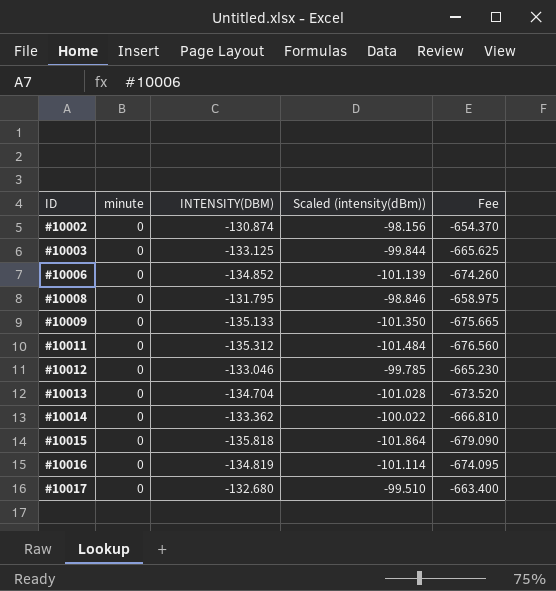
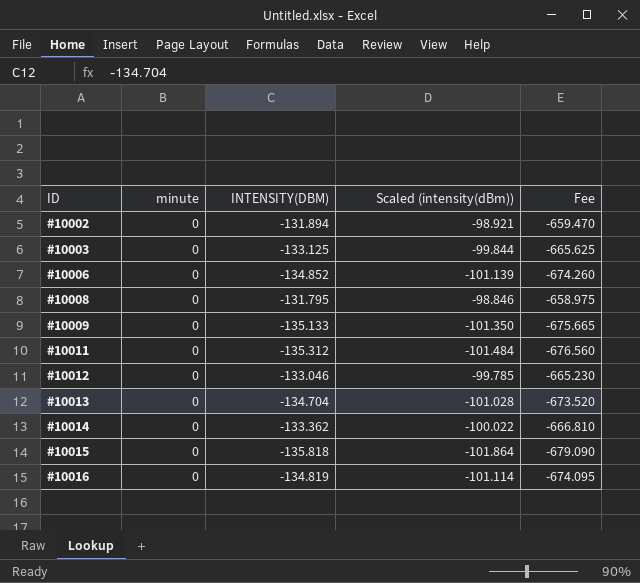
row #10017: 0 | -132.680 | -99.510 | -663.400 -> none
#10002 | INTENSITY(DBM): -130.874 -> -131.894
#10002 | Scaled (intensity(dBm)): -98.156 -> -98.921
#10002 | Fee: -654.370 -> -659.470

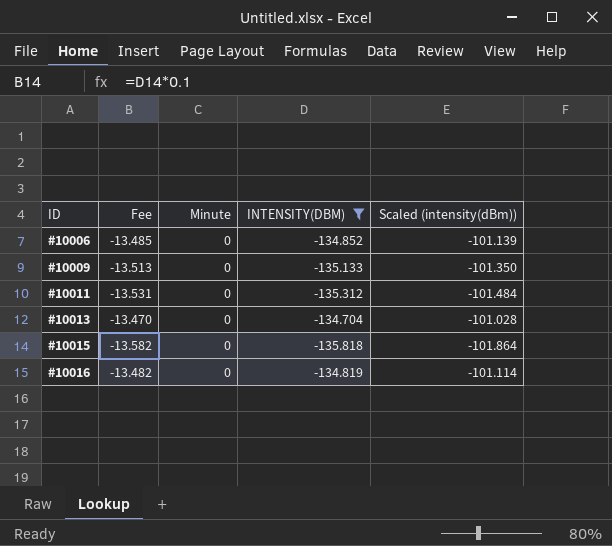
filter: none -> INTENSITY(DBM) <= -134.704
column Fee | formula: [INTENSITY(DBM)] * 5 -> [INTENSITY(DBM)] * 0.1
column Fee | position: 5 -> 2
column name: minute -> Minute

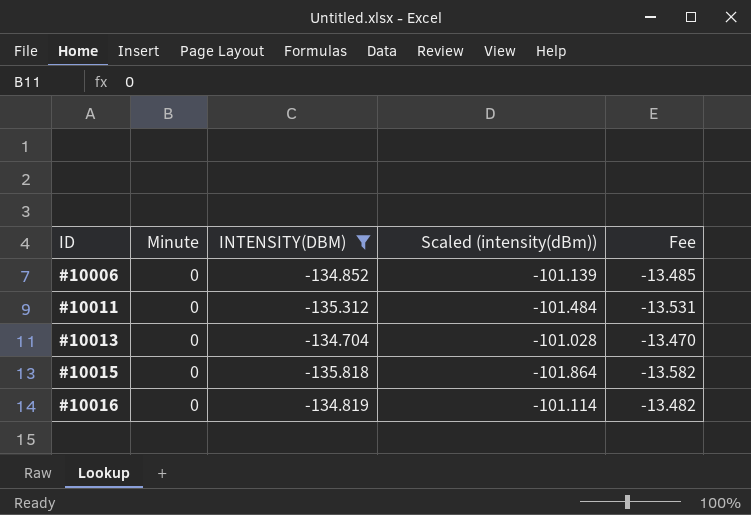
column Fee | position: 2 -> 5
row #10009: -13.513 | 0 | -135.133 | -101.350 -> none

